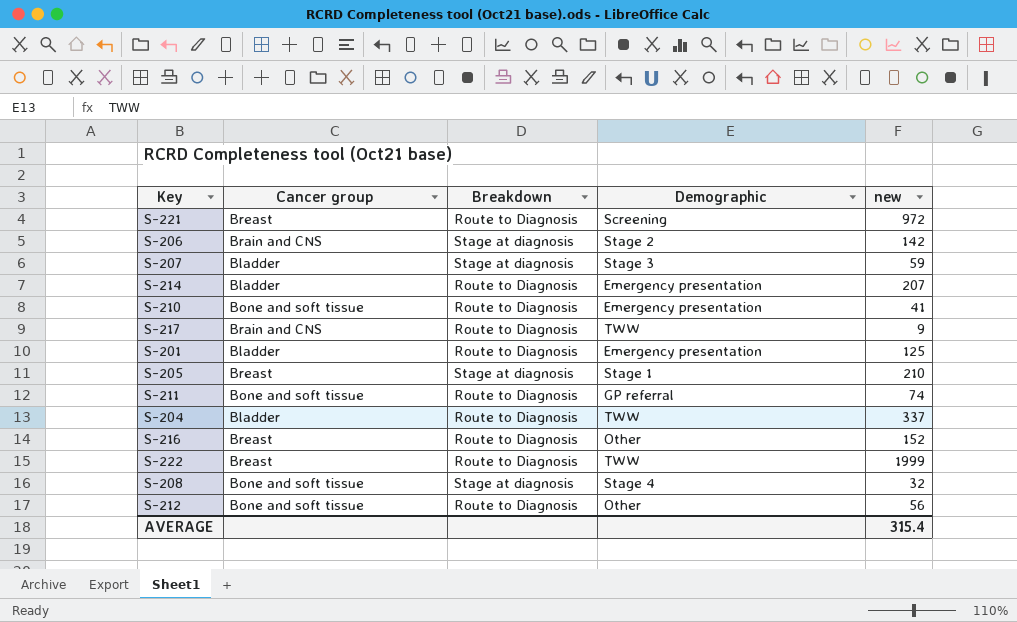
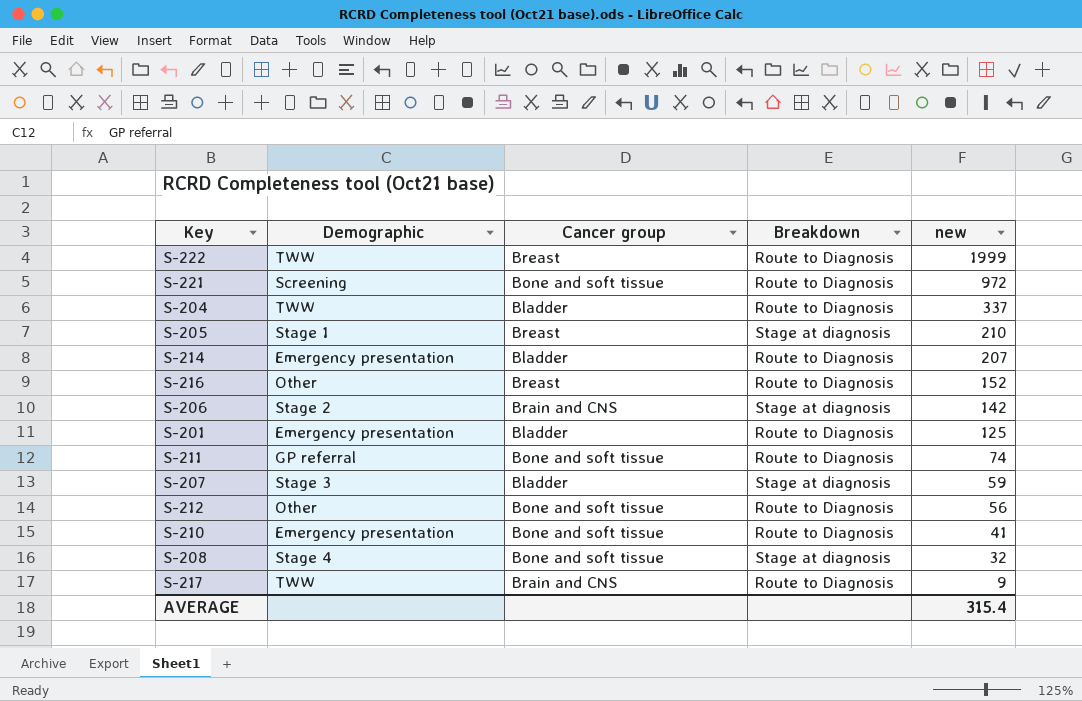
row order: none -> new descending
column Demographic | position: 4 -> 2
S-221 | Cancer group: Breast -> Bone and soft tissue

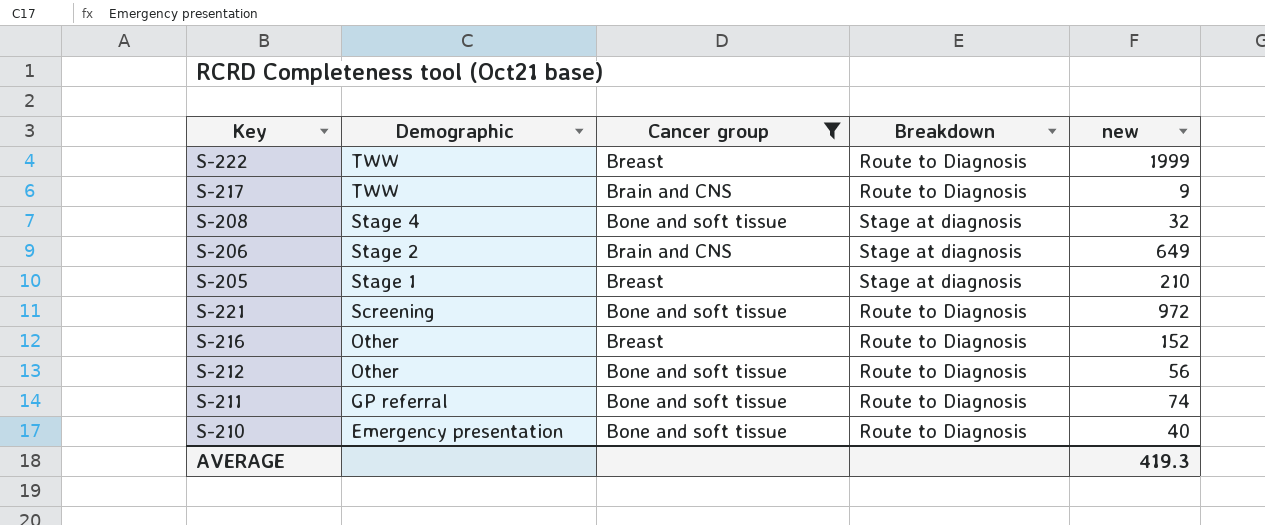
filter: none -> Cancer group != Bladder
row order: new descending -> Demographic descending
S-206 | new: 142 -> 649
S-210 | new: 41 -> 40
AVERAGE | new: 315.4 -> 419.3

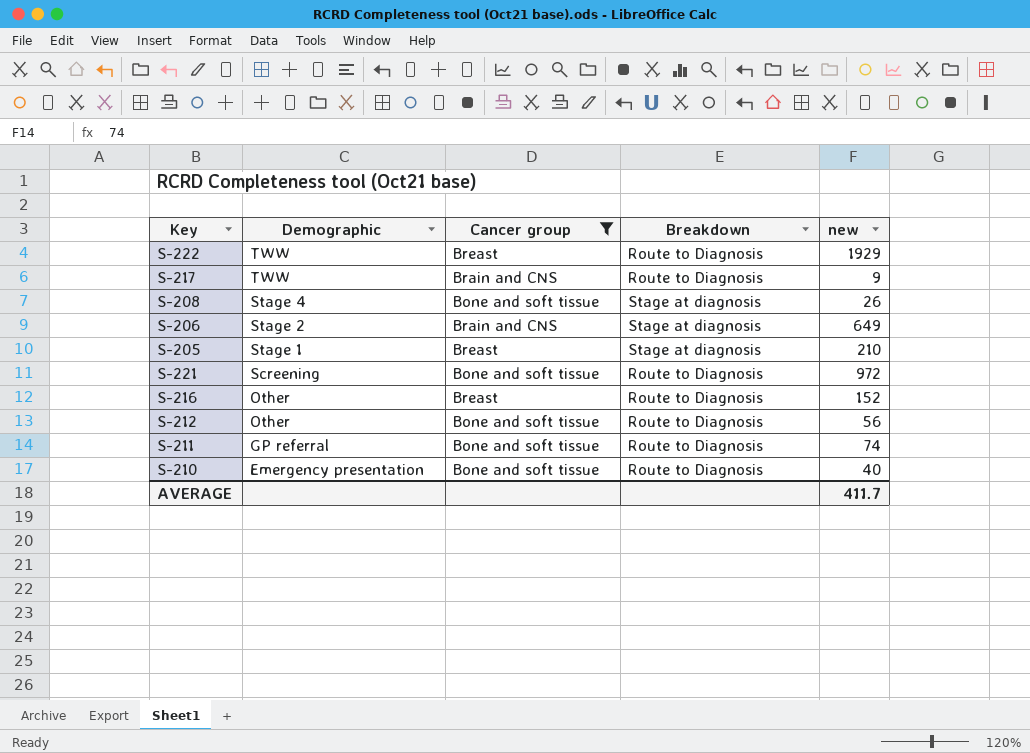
S-222 | new: 1999 -> 1929
S-208 | new: 32 -> 26
AVERAGE | new: 419.3 -> 411.7

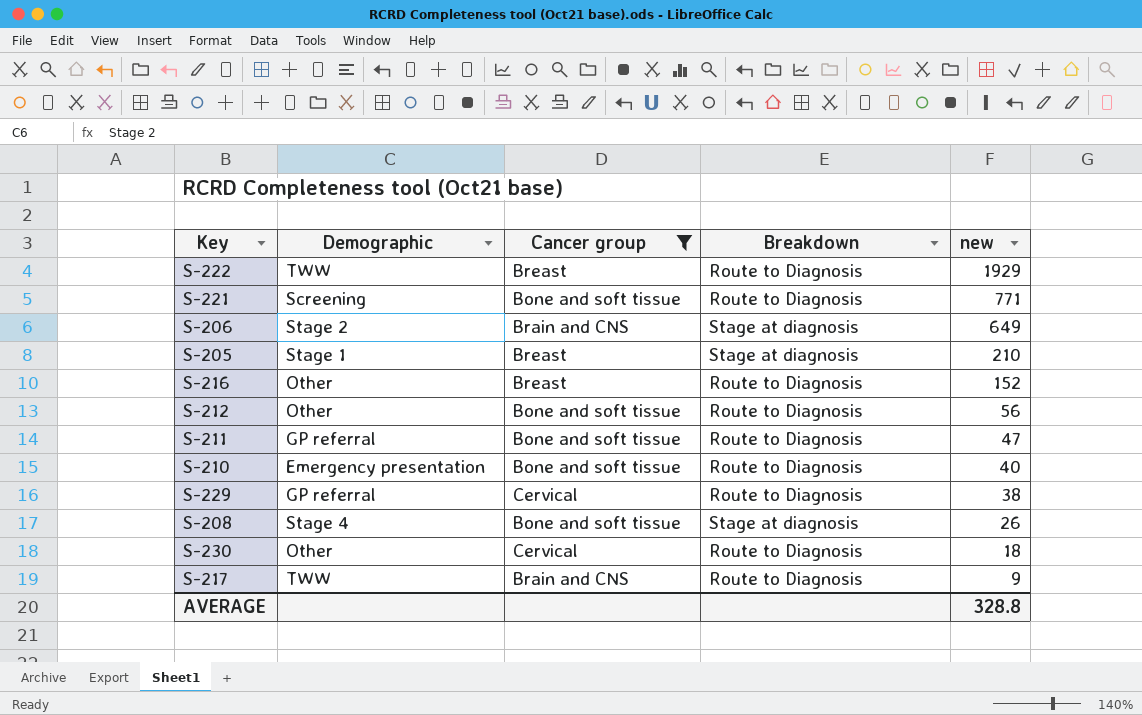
row order: Demographic descending -> new descending
S-221 | new: 972 -> 771
S-211 | new: 74 -> 47
row S-229: none -> GP referral | Cervical | Route to Diagnosis | 38
row S-230: none -> Other | Cervical | Route to Diagnosis | 18
AVERAGE | new: 411.7 -> 328.8

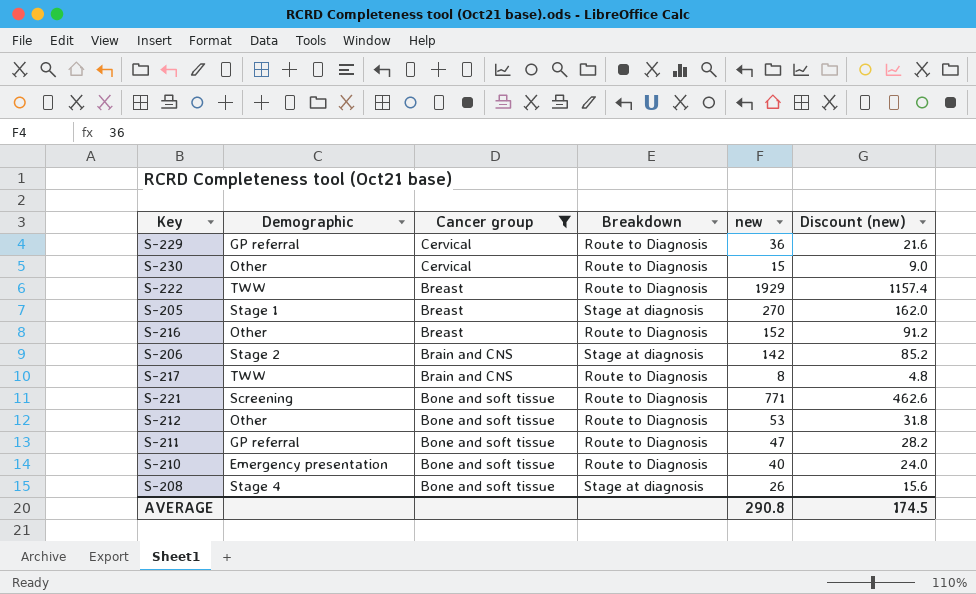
row order: new descending -> Cancer group descending
column Discount (new) | formula: none -> [new] * 0.6
S-229 | new: 38 -> 36
S-230 | new: 18 -> 15
S-205 | new: 210 -> 270
S-206 | new: 649 -> 142
S-217 | new: 9 -> 8
S-212 | new: 56 -> 53
AVERAGE | new: 328.8 -> 290.8

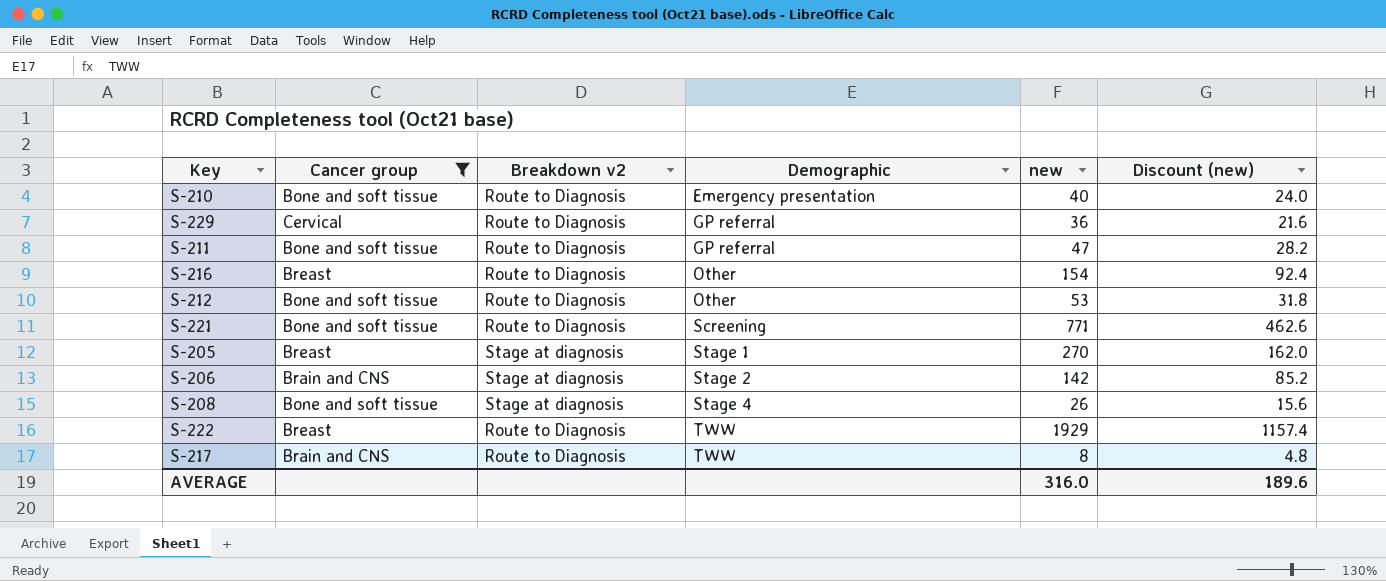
row order: Cancer group descending -> Demographic ascending
column name: Breakdown -> Breakdown v2
column Demographic | position: 2 -> 4
row S-230: Other | Cervical | Route to Diagnosis | 15 | 9.0 -> none
S-216 | new: 152 -> 154
S-216 | Discount (new): 91.2 -> 92.4
AVERAGE | new: 290.8 -> 316.0
AVERAGE | Discount (new): 174.5 -> 189.6

